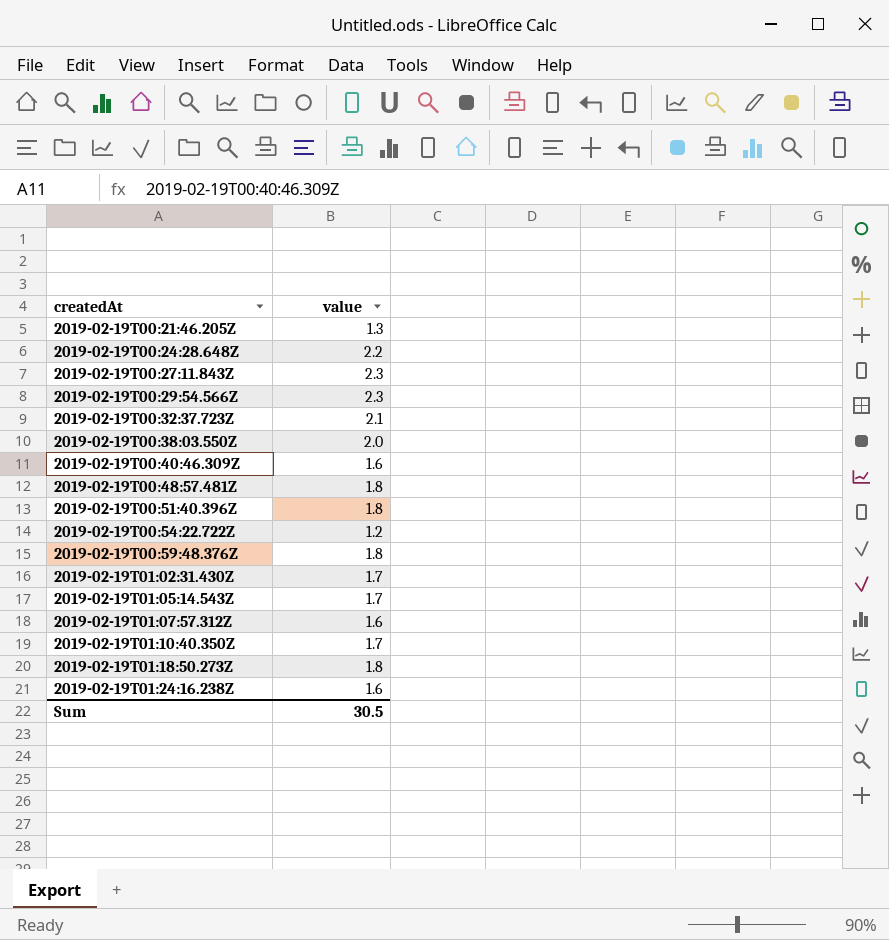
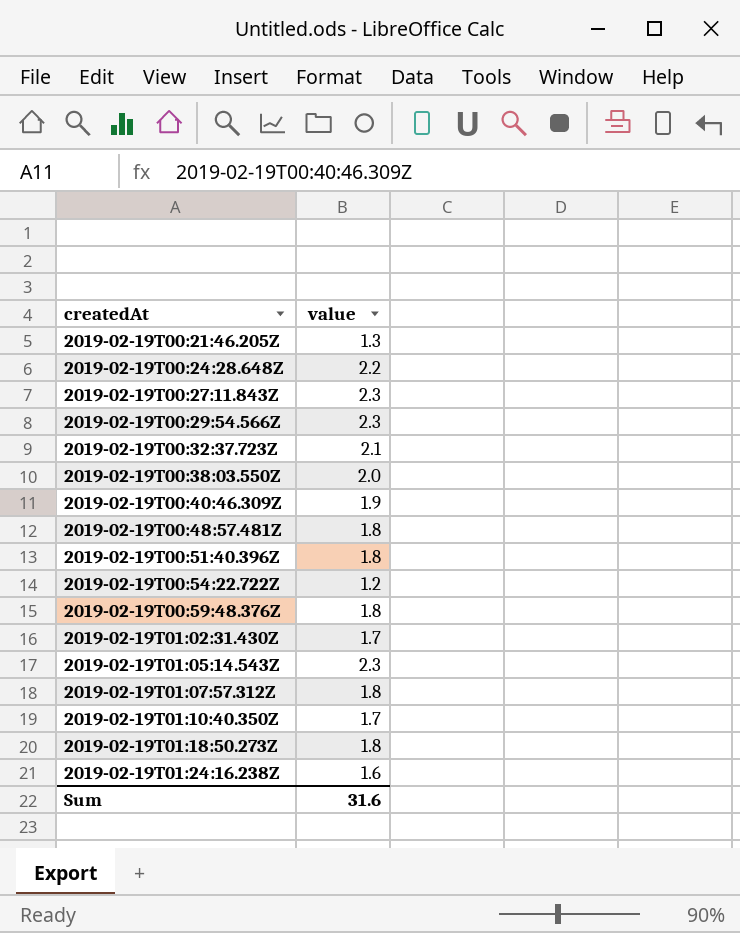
2019-02-19T00:40:46.309Z | value: 1.6 -> 1.9
2019-02-19T01:05:14.543Z | value: 1.7 -> 2.3
2019-02-19T01:07:57.312Z | value: 1.6 -> 1.8
Sum | value: 30.5 -> 31.6

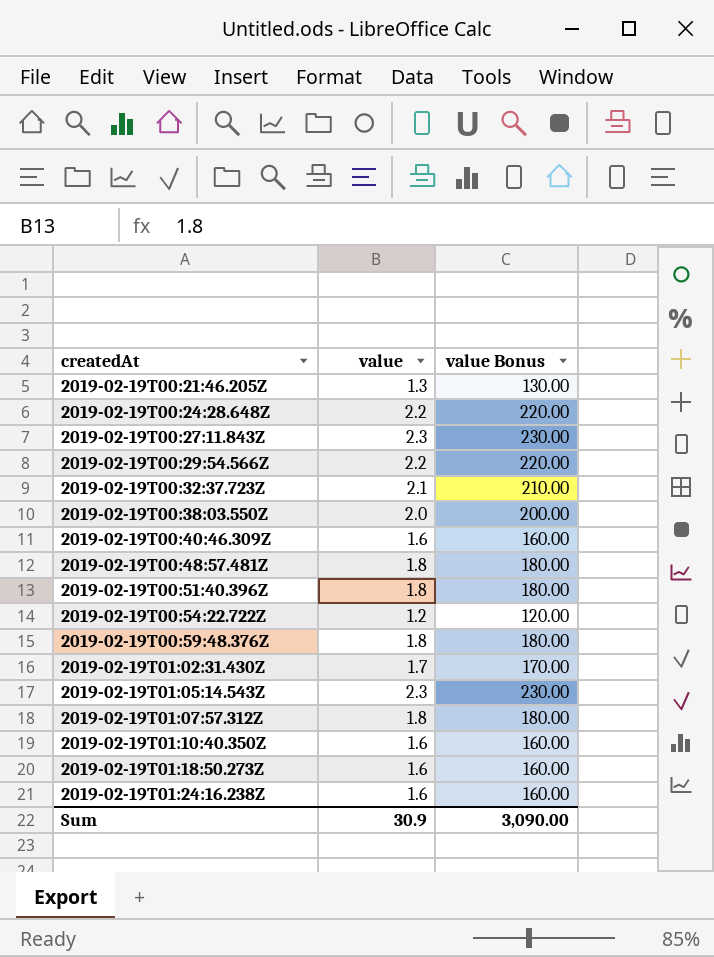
column value Bonus | formula: none -> [value] * 100
2019-02-19T00:29:54.566Z | value: 2.3 -> 2.2
2019-02-19T00:40:46.309Z | value: 1.9 -> 1.6
2019-02-19T01:10:40.350Z | value: 1.7 -> 1.6
2019-02-19T01:18:50.273Z | value: 1.8 -> 1.6
Sum | value: 31.6 -> 30.9

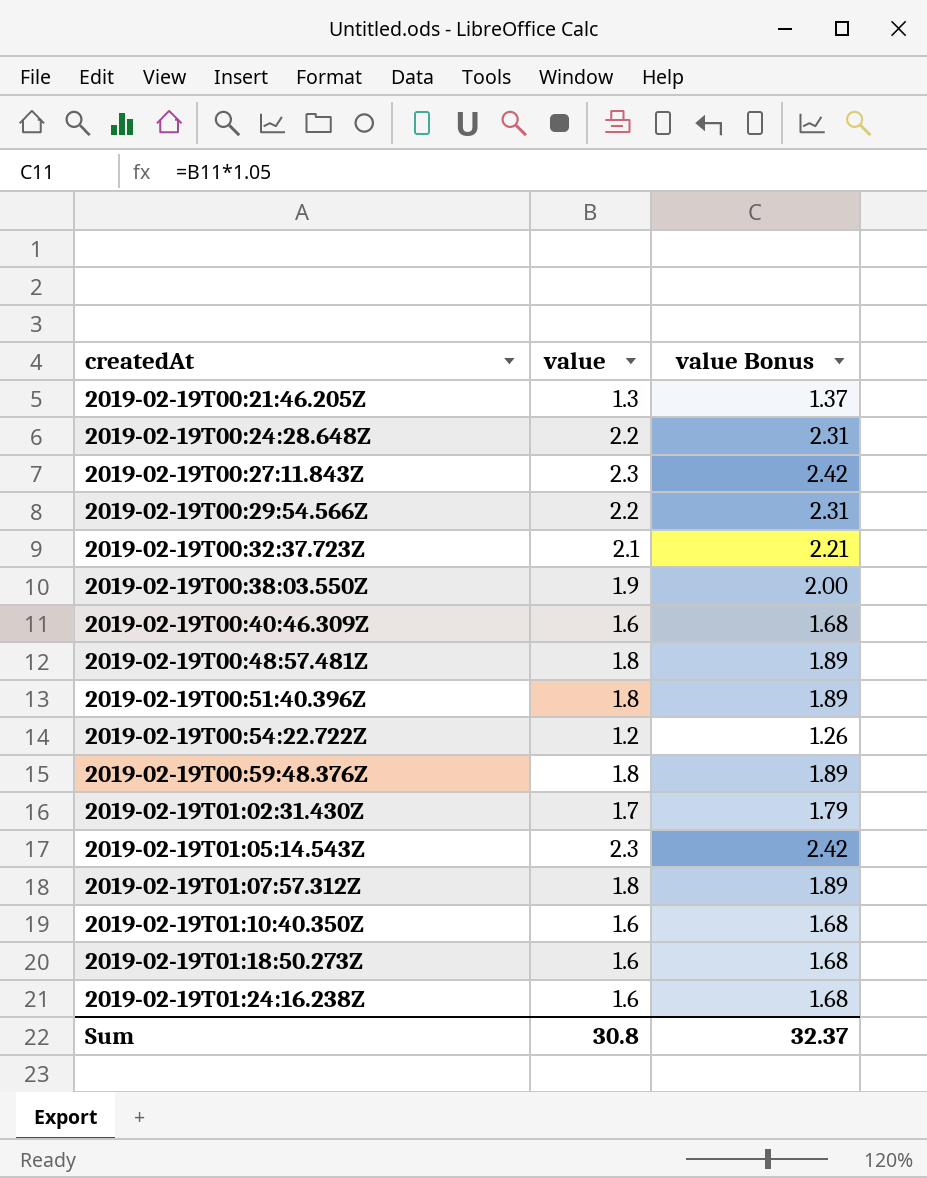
column value Bonus | formula: [value] * 100 -> [value] * 1.05
2019-02-19T00:38:03.550Z | value: 2.0 -> 1.9
Sum | value: 30.9 -> 30.8
Sum | value Bonus: 3,090.00 -> 32.37

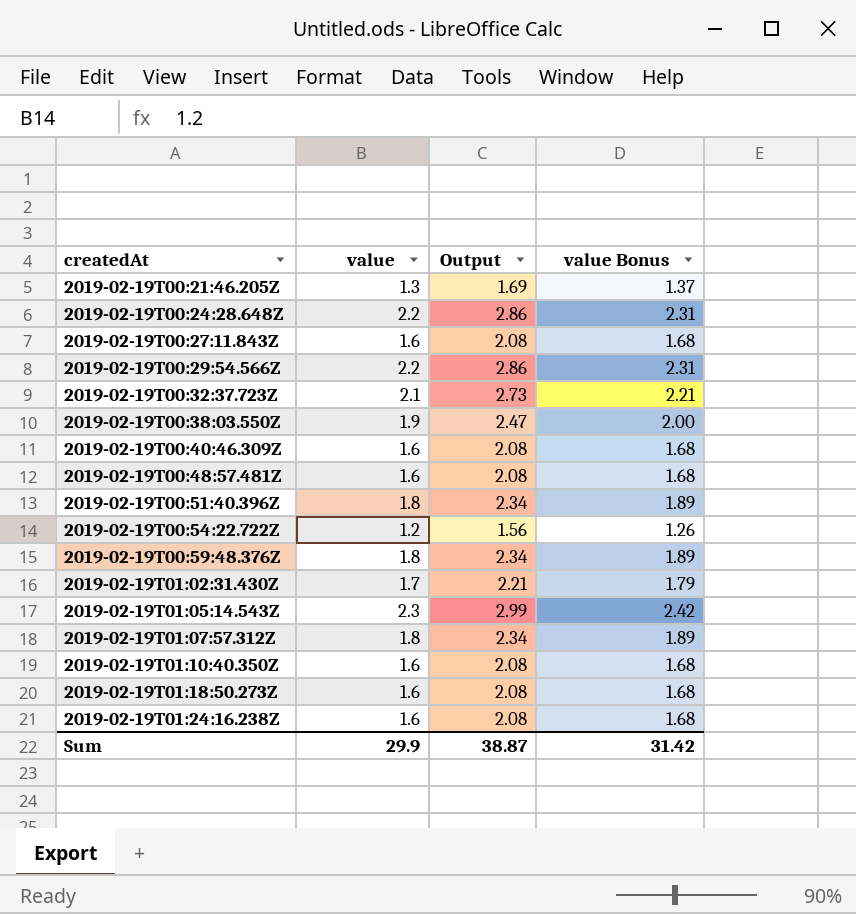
column Output | formula: none -> [value] * 1.3
2019-02-19T00:27:11.843Z | value: 2.3 -> 1.6
2019-02-19T00:27:11.843Z | value Bonus: 2.42 -> 1.68
2019-02-19T00:48:57.481Z | value: 1.8 -> 1.6
2019-02-19T00:48:57.481Z | value Bonus: 1.89 -> 1.68
Sum | value: 30.8 -> 29.9
Sum | value Bonus: 32.37 -> 31.42

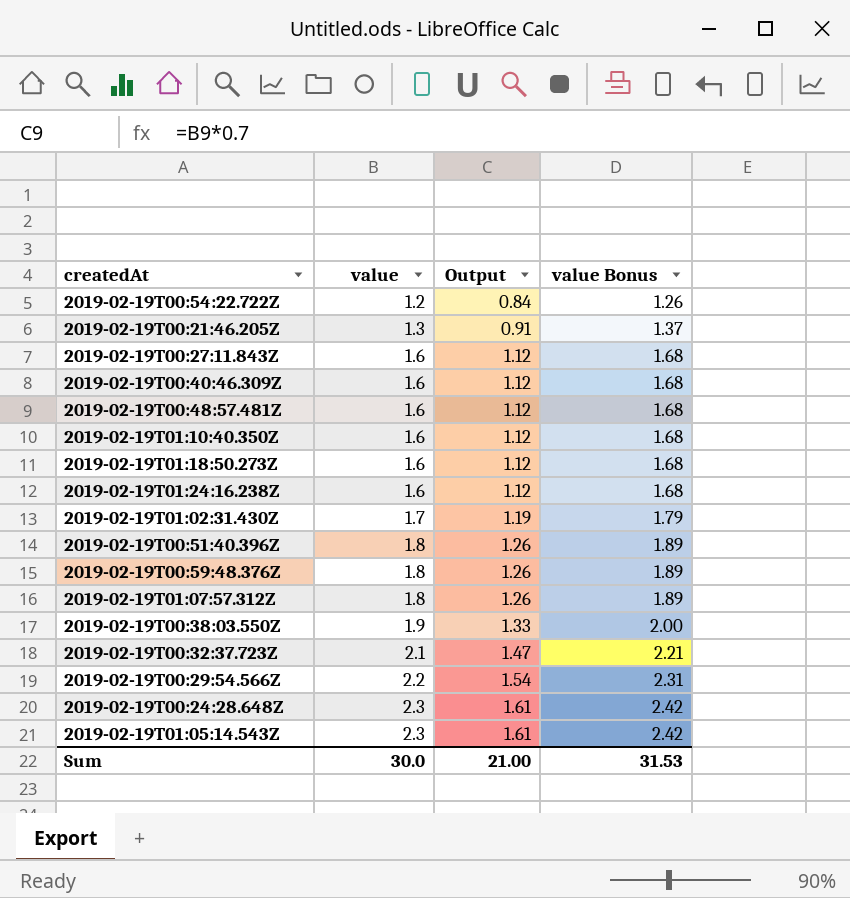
row order: createdAt ascending -> value ascending
column Output | formula: [value] * 1.3 -> [value] * 0.7
2019-02-19T00:24:28.648Z | value: 2.2 -> 2.3
2019-02-19T00:24:28.648Z | value Bonus: 2.31 -> 2.42
Sum | value: 29.9 -> 30.0
Sum | Output: 38.87 -> 21.00
Sum | value Bonus: 31.42 -> 31.53

